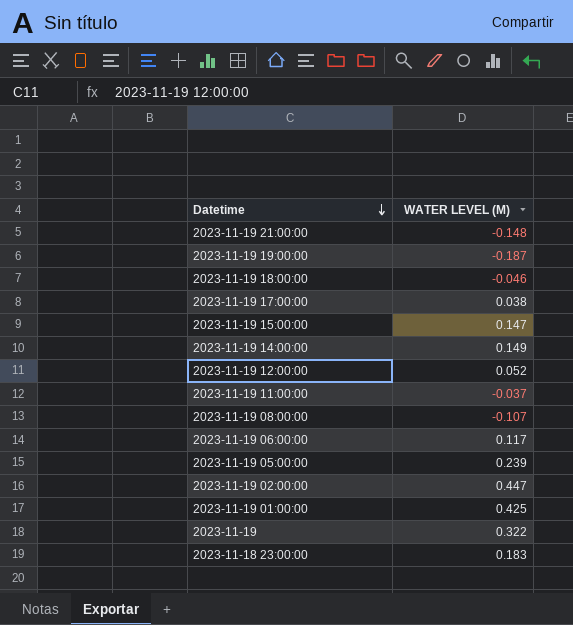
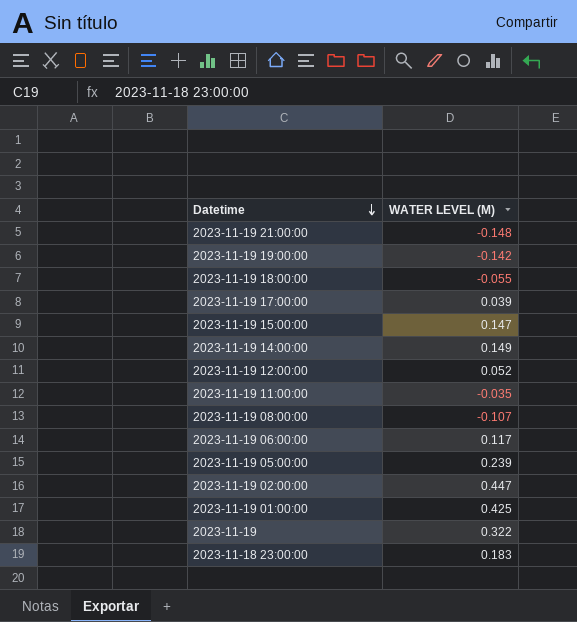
2023-11-19 19:00:00 | WATER LEVEL (M): -0.187 -> -0.142
2023-11-19 18:00:00 | WATER LEVEL (M): -0.046 -> -0.055
2023-11-19 17:00:00 | WATER LEVEL (M): 0.038 -> 0.039
2023-11-19 11:00:00 | WATER LEVEL (M): -0.037 -> -0.035

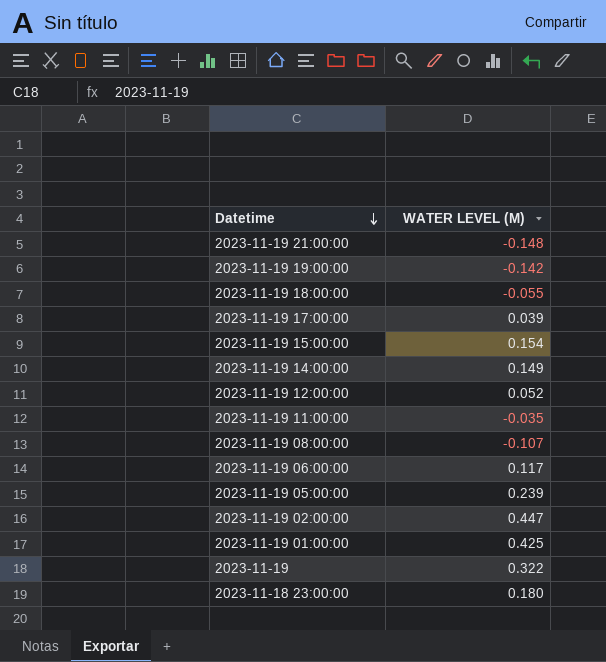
2023-11-19 15:00:00 | WATER LEVEL (M): 0.147 -> 0.154
2023-11-18 23:00:00 | WATER LEVEL (M): 0.183 -> 0.180

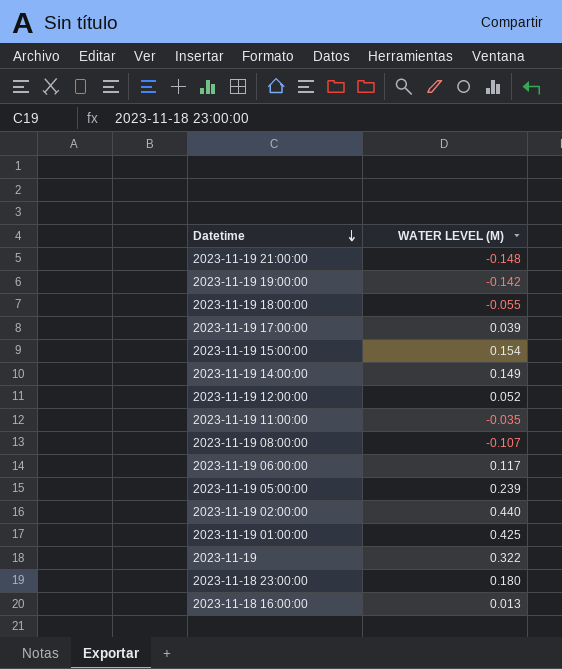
2023-11-19 02:00:00 | WATER LEVEL (M): 0.447 -> 0.440
row 2023-11-18 16:00:00: none -> 0.013

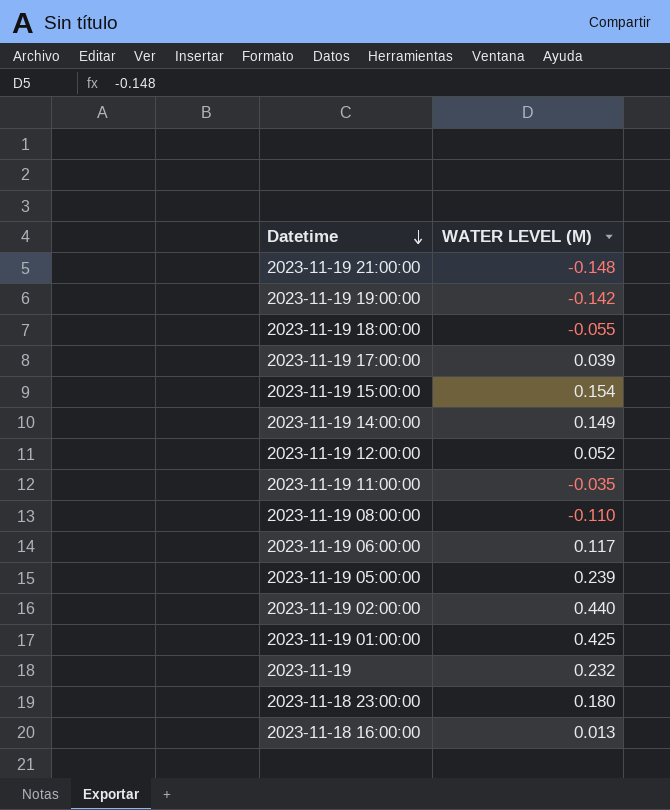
2023-11-19 08:00:00 | WATER LEVEL (M): -0.107 -> -0.110
2023-11-19 | WATER LEVEL (M): 0.322 -> 0.232

